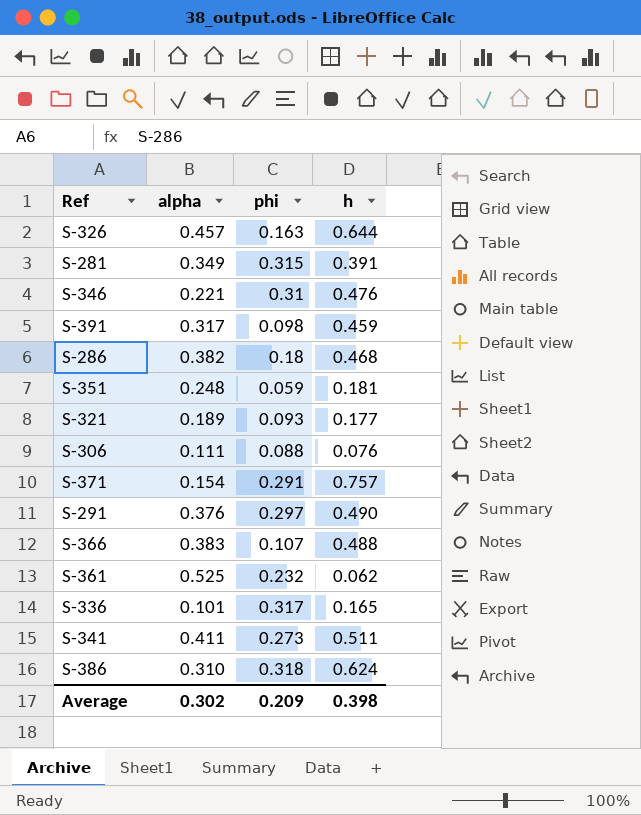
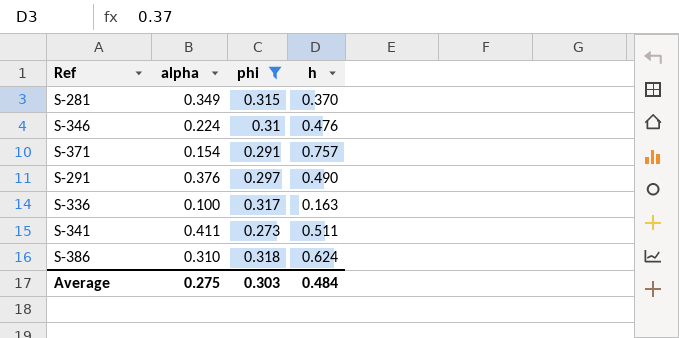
filter: none -> phi >= 0.273
S-281 | h: 0.391 -> 0.370
S-346 | alpha: 0.221 -> 0.224
S-336 | alpha: 0.101 -> 0.100
S-336 | h: 0.165 -> 0.163
Average | alpha: 0.302 -> 0.275
Average | phi: 0.209 -> 0.303
Average | h: 0.398 -> 0.484

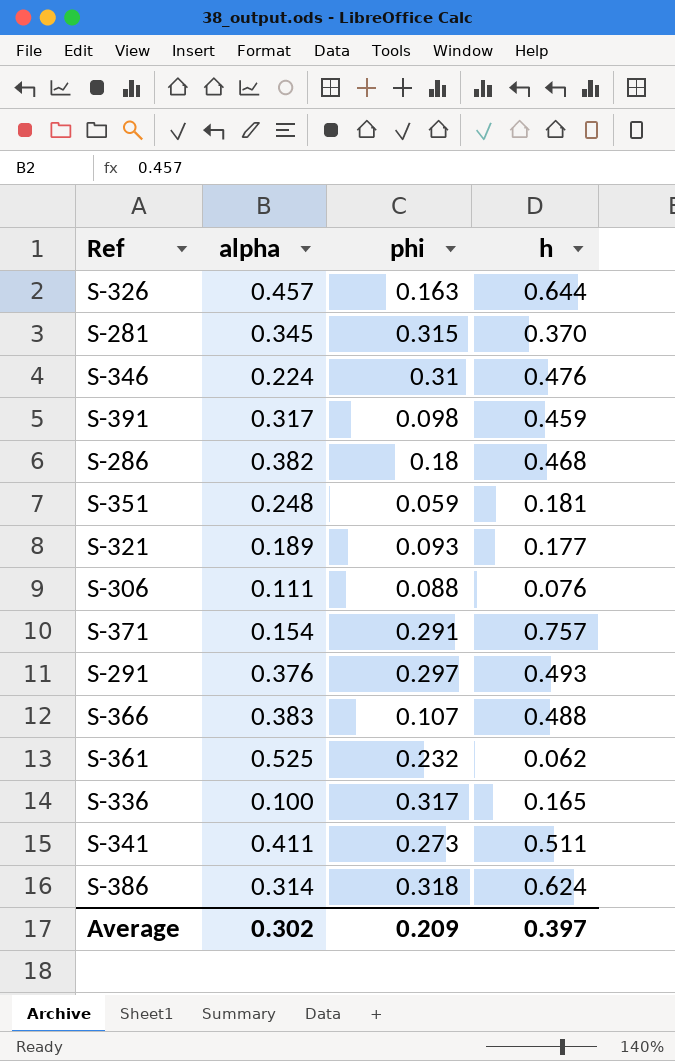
filter: phi >= 0.273 -> none
S-281 | alpha: 0.349 -> 0.345
S-291 | h: 0.490 -> 0.493
S-336 | h: 0.163 -> 0.165
S-386 | alpha: 0.310 -> 0.314
Average | alpha: 0.275 -> 0.302
Average | phi: 0.303 -> 0.209
Average | h: 0.484 -> 0.397

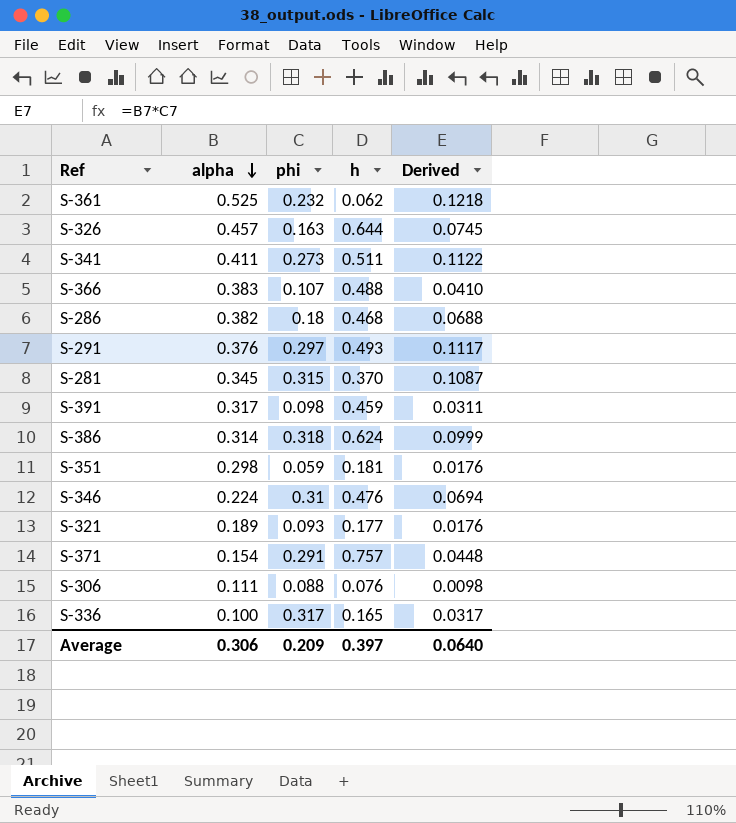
row order: none -> alpha descending
column Derived | formula: none -> [alpha] * [phi]
S-351 | alpha: 0.248 -> 0.298
Average | alpha: 0.302 -> 0.306

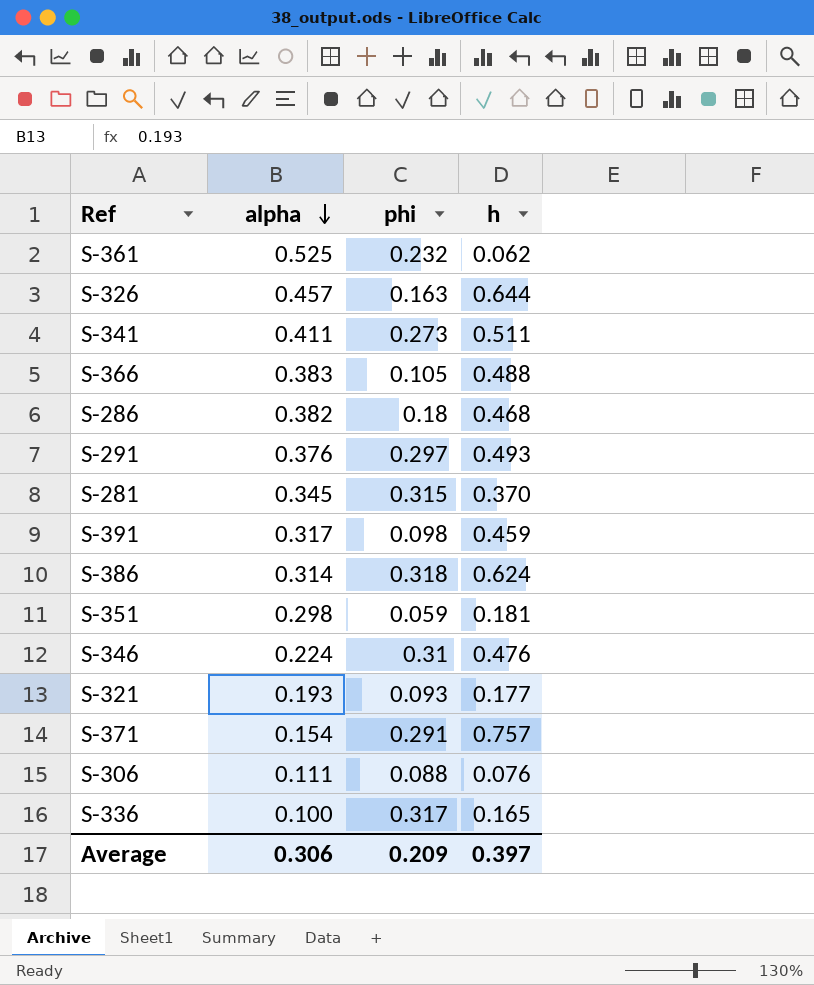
column Derived | formula: [alpha] * [phi] -> none
S-366 | phi: 0.107 -> 0.105
S-321 | alpha: 0.189 -> 0.193

